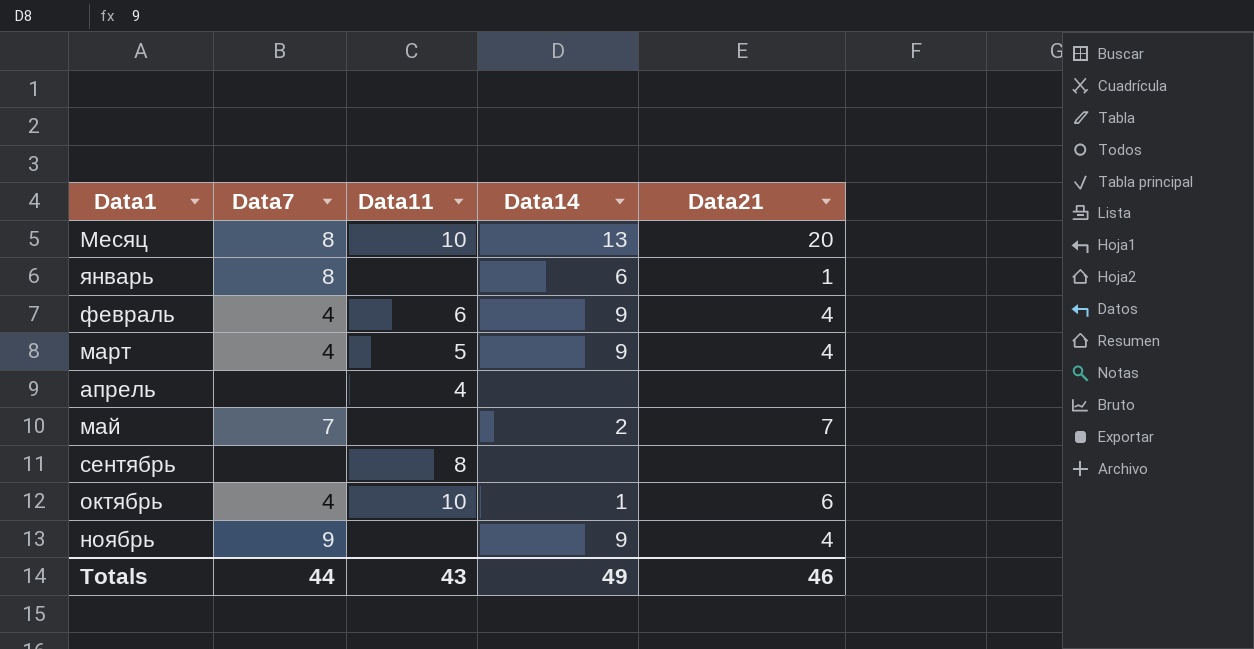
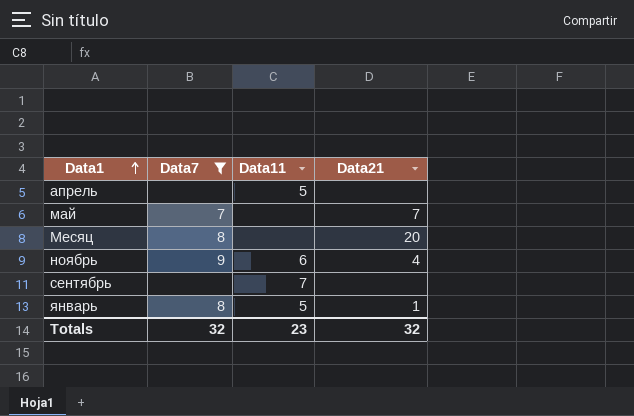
filter: none -> Data7 != 4
row order: none -> Data1 ascending
column Data14 | position: 4 -> none
апрель | Data11: 4 -> 5
Месяц | Data11: 10 -> none
ноябрь | Data11: none -> 6
сентябрь | Data11: 8 -> 7
январь | Data11: none -> 5
Totals | Data7: 44 -> 32
Totals | Data11: 43 -> 23
Totals | Data21: 46 -> 32

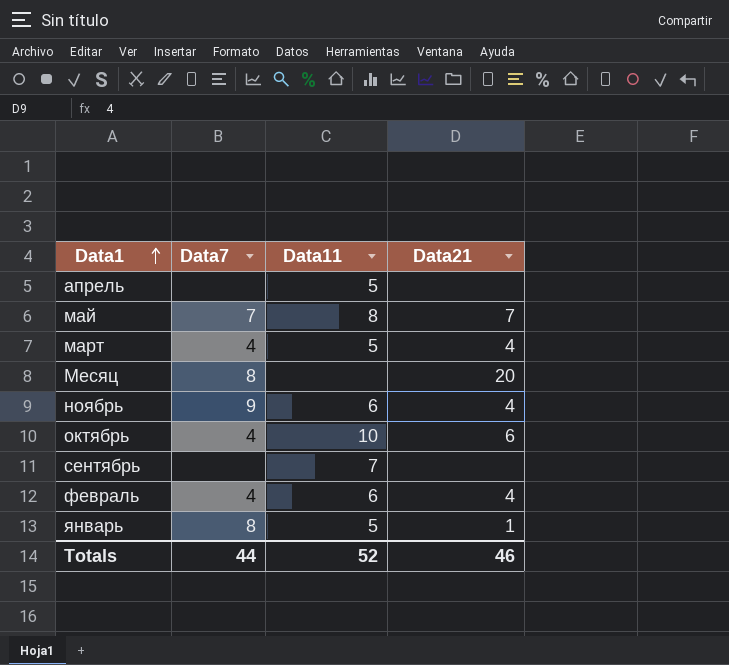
filter: Data7 != 4 -> none
май | Data11: none -> 8
Totals | Data7: 32 -> 44
Totals | Data11: 23 -> 52
Totals | Data21: 32 -> 46

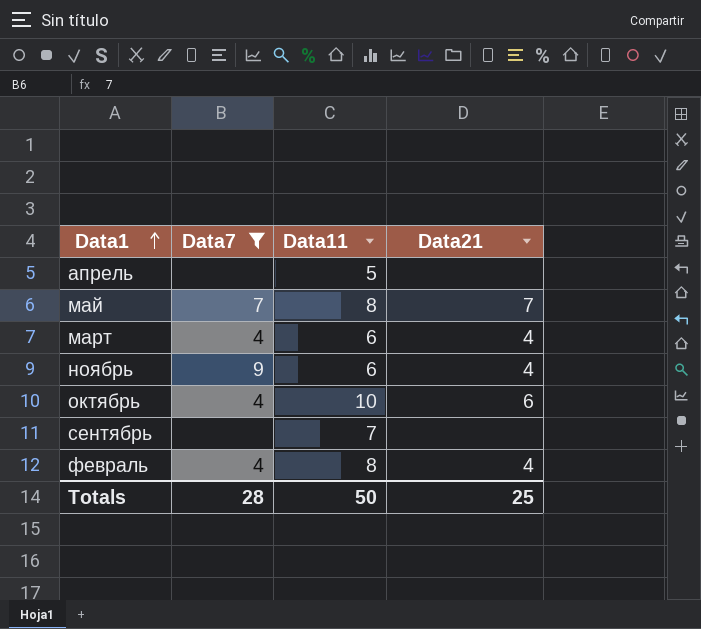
filter: none -> Data7 != 8
март | Data11: 5 -> 6
февраль | Data11: 6 -> 8
Totals | Data7: 44 -> 28
Totals | Data11: 52 -> 50
Totals | Data21: 46 -> 25

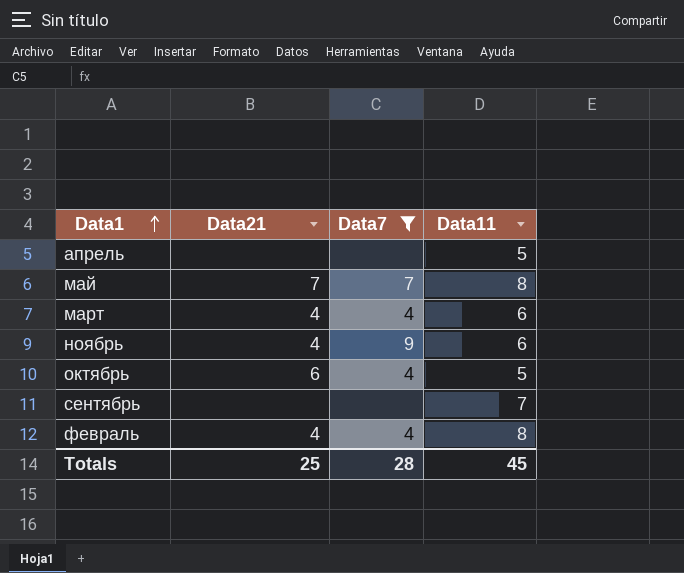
column Data21 | position: 4 -> 2
октябрь | Data11: 10 -> 5
Totals | Data11: 50 -> 45

